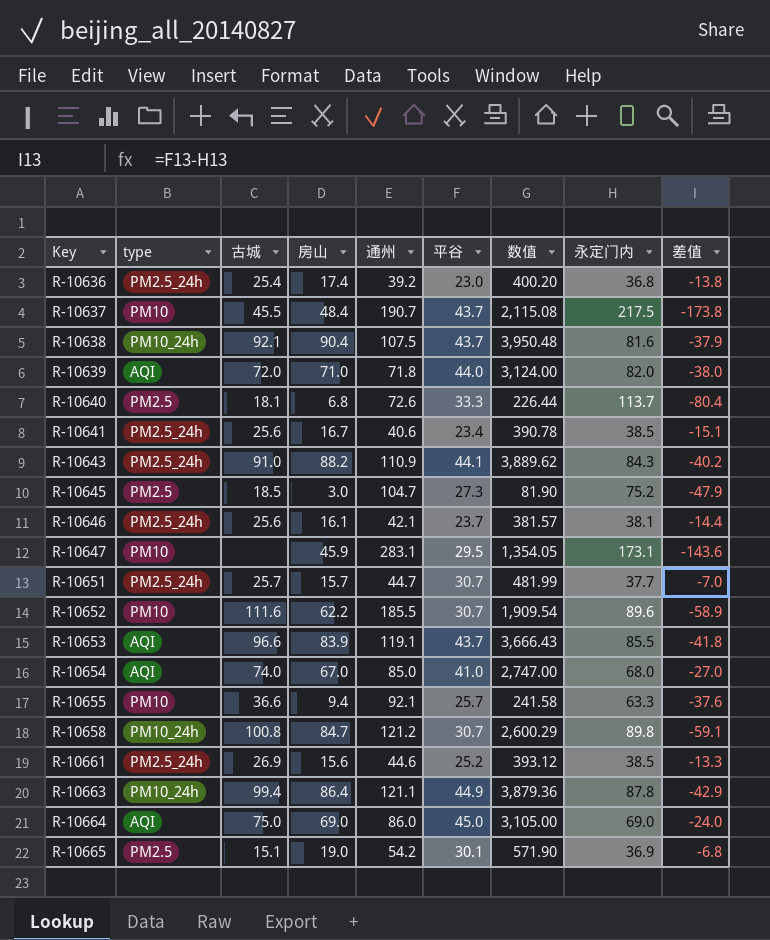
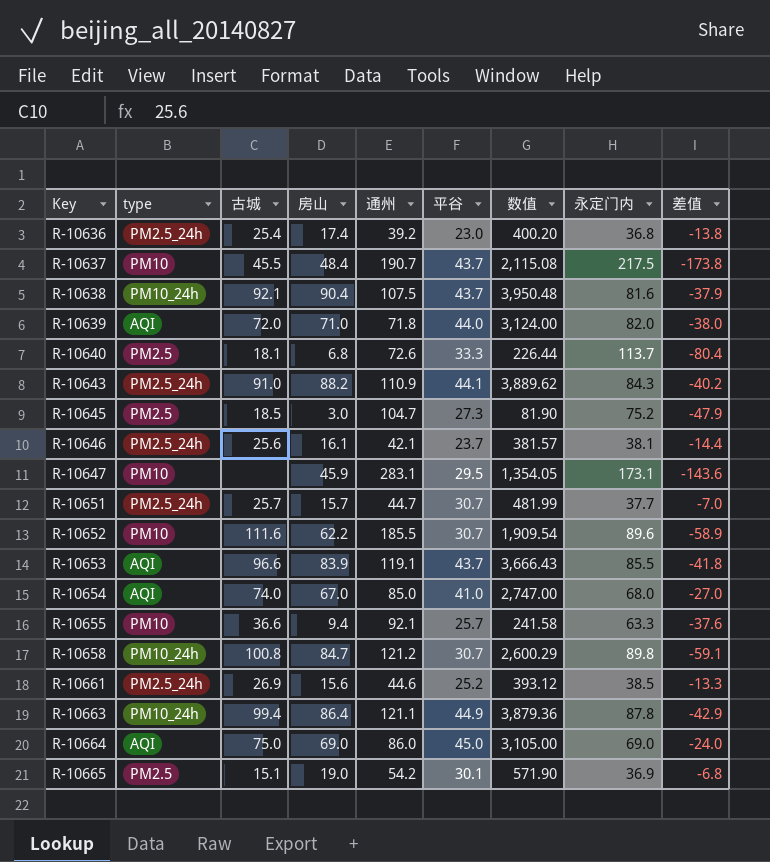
row R-10641: PM2.5_24h | 25.6 | 16.7 | 40.6 | 23.4 | 390.78 | 38.5 | -15.1 -> none

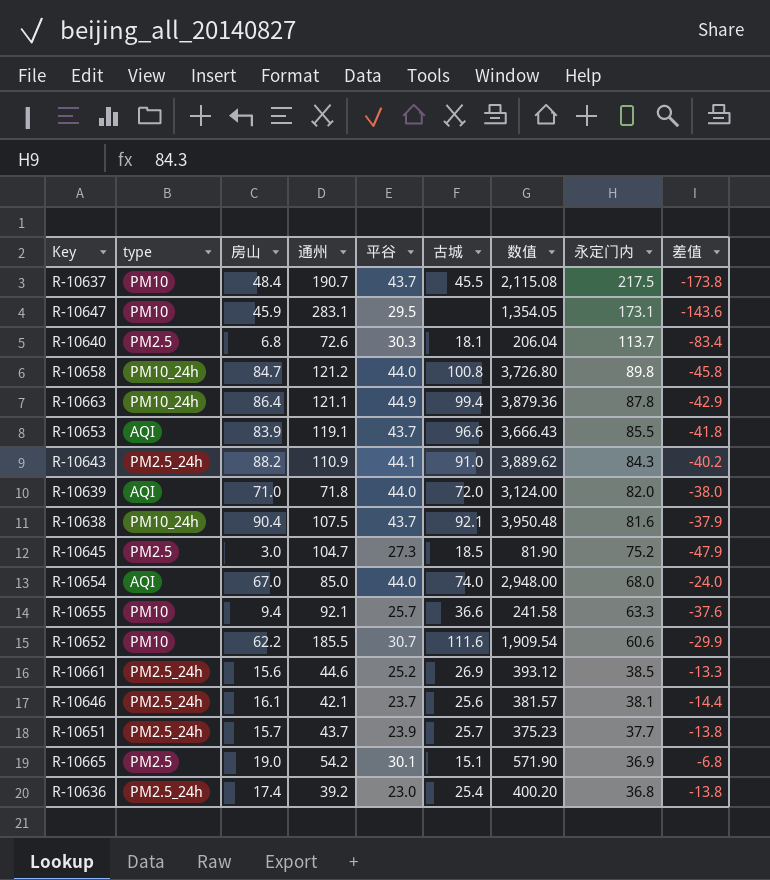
row order: Key ascending -> 永定门内 descending
column 古城 | position: 3 -> 6
row R-10664: AQI | 75.0 | 69.0 | 86.0 | 45.0 | 3,105.00 | 69.0 | -24.0 -> none
R-10640 | 平谷: 33.3 -> 30.3
R-10640 | 数值: 226.44 -> 206.04
R-10640 | 差值: -80.4 -> -83.4
R-10658 | 平谷: 30.7 -> 44.0
R-10658 | 数值: 2,600.29 -> 3,726.80
R-10658 | 差值: -59.1 -> -45.8
R-10654 | 平谷: 41.0 -> 44.0
R-10654 | 数值: 2,747.00 -> 2,948.00
R-10654 | 差值: -27.0 -> -24.0
R-10652 | 永定门内: 89.6 -> 60.6
R-10652 | 差值: -58.9 -> -29.9
R-10651 | 通州: 44.7 -> 43.7
R-10651 | 平谷: 30.7 -> 23.9
R-10651 | 数值: 481.99 -> 375.23
R-10651 | 差值: -7.0 -> -13.8

